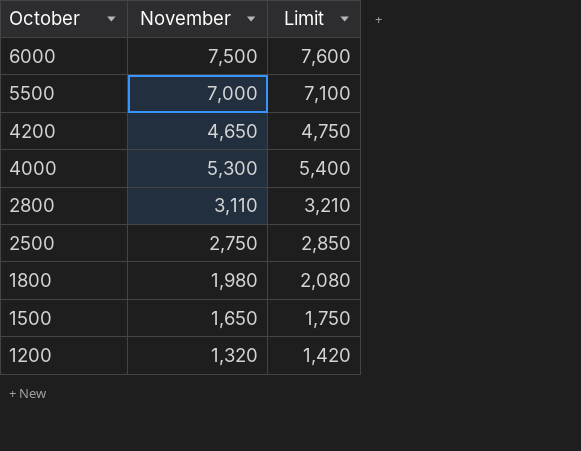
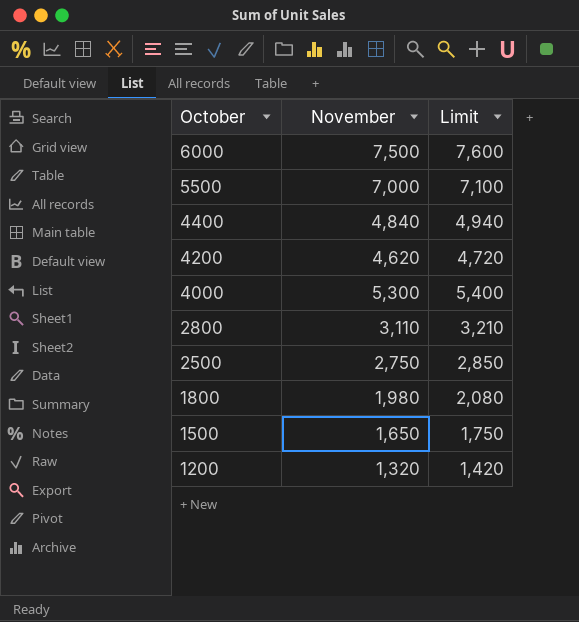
row 4400: none -> 4,840 | 4,940
4200 | November: 4,650 -> 4,620
4200 | Limit: 4,750 -> 4,720

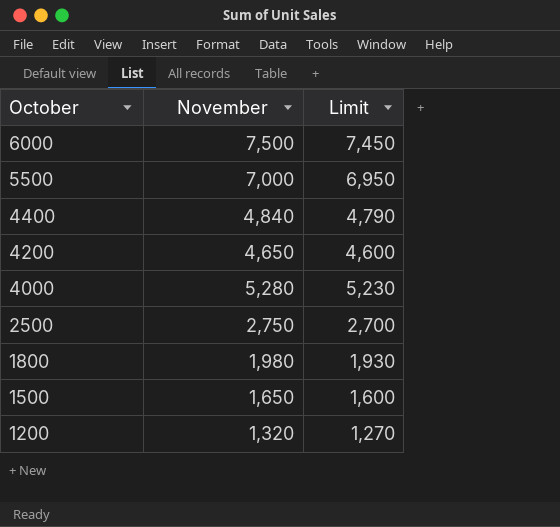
column Limit | formula: [November] + 100 -> [November] - 50
row 2800: 3,110 | 3,210 -> none
4200 | November: 4,620 -> 4,650
4000 | November: 5,300 -> 5,280

